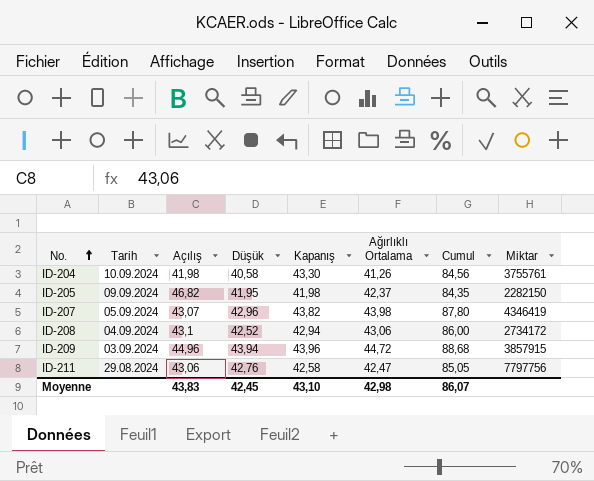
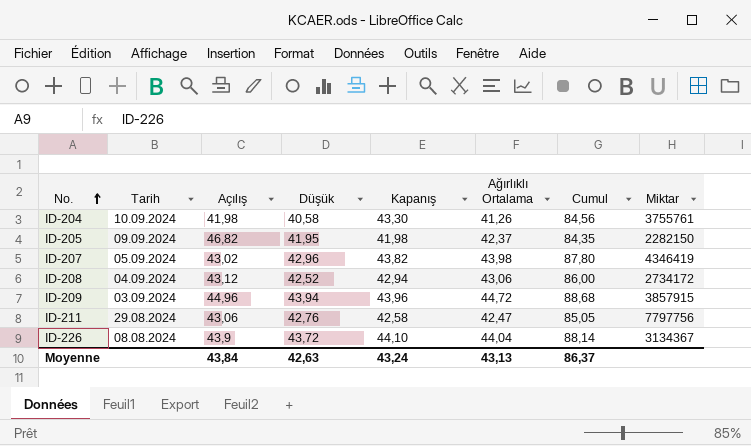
ID-207 | Açılış: 43,07 -> 43,02
ID-208 | Açılış: 43,1 -> 43,12
row ID-226: none -> 08.08.2024 | 43,9 | 43,72 | 44,10 | 44,04 | 88,14 | 3134367
Moyenne | Açılış: 43,83 -> 43,84
Moyenne | Düşük: 42,45 -> 42,63
Moyenne | Kapanış: 43,10 -> 43,24
Moyenne | Ağırlıklı Ortalama: 42,98 -> 43,13
Moyenne | Cumul: 86,07 -> 86,37

